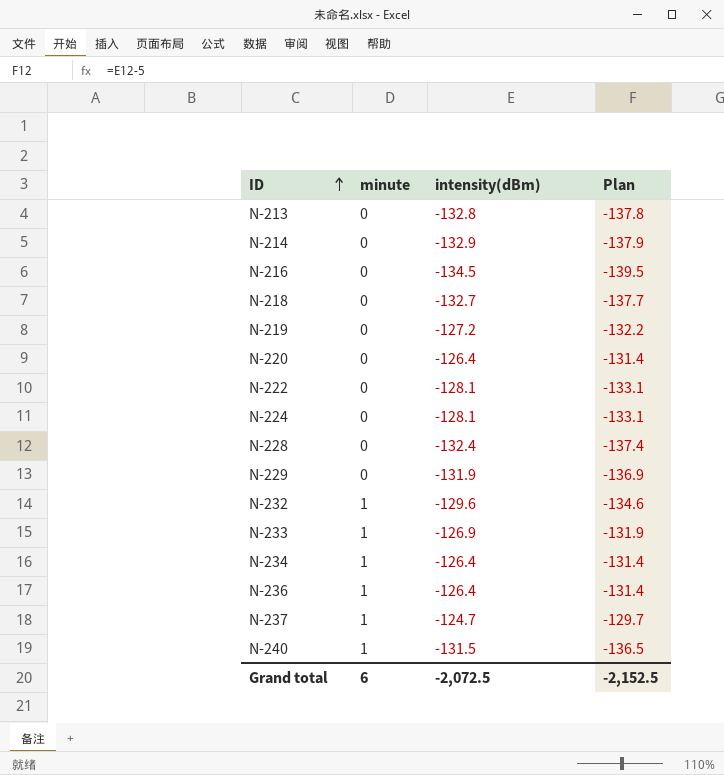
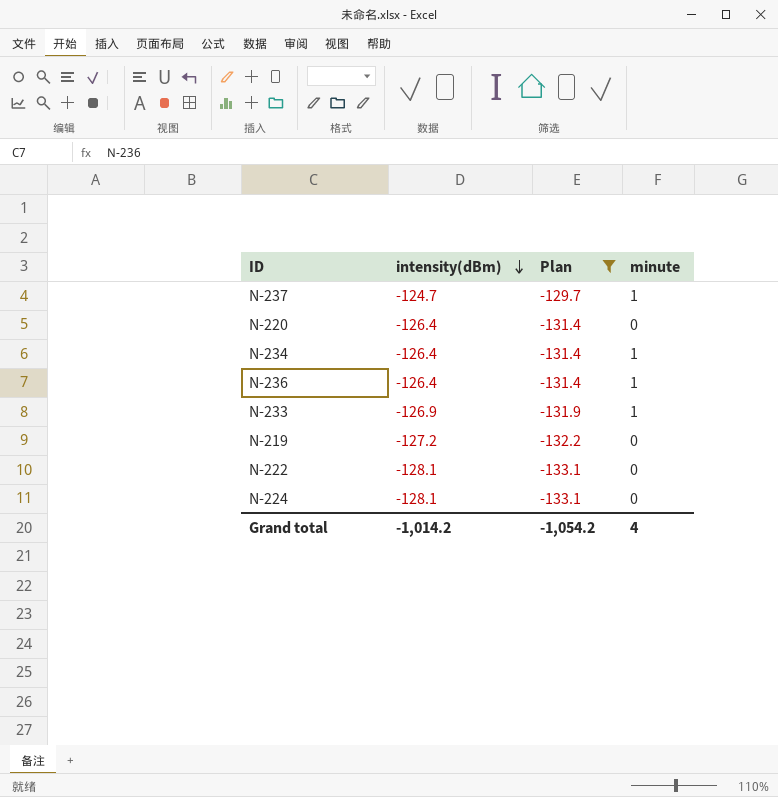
filter: none -> Plan >= -133.1
row order: ID ascending -> intensity(dBm) descending
column minute | position: 2 -> 4
Grand total | intensity(dBm): -2,072.5 -> -1,014.2
Grand total | Plan: -2,152.5 -> -1,054.2
Grand total | minute: 6 -> 4

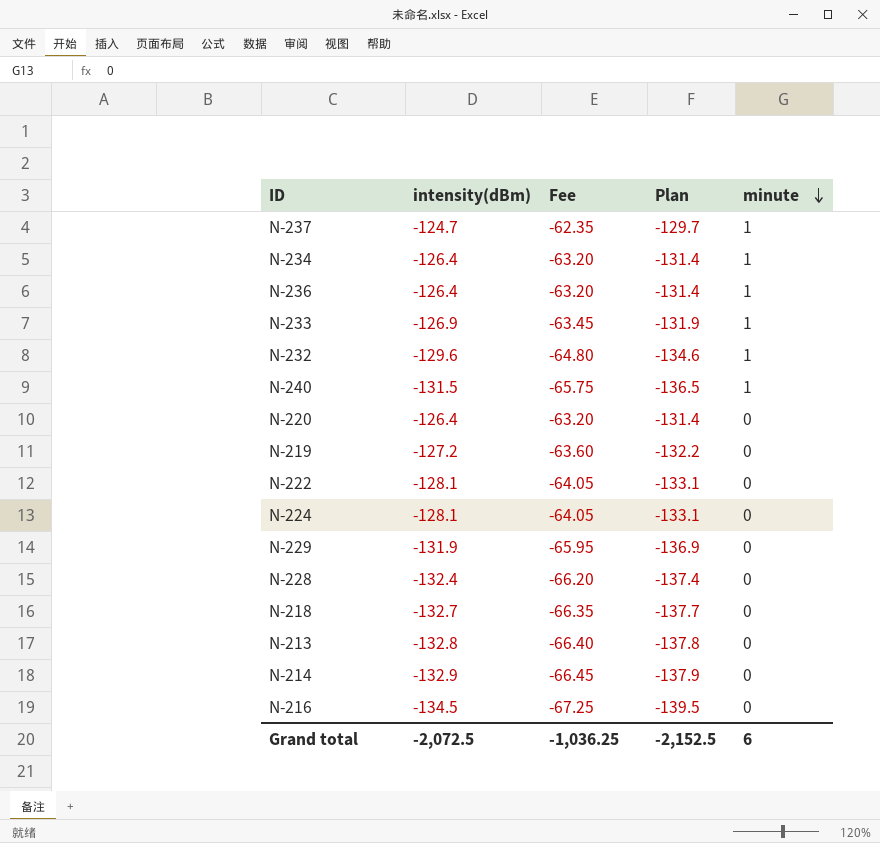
filter: Plan >= -133.1 -> none
row order: intensity(dBm) descending -> minute descending
column Fee | formula: none -> [intensity(dBm)] * 0.5
Grand total | intensity(dBm): -1,014.2 -> -2,072.5
Grand total | Plan: -1,054.2 -> -2,152.5
Grand total | minute: 4 -> 6

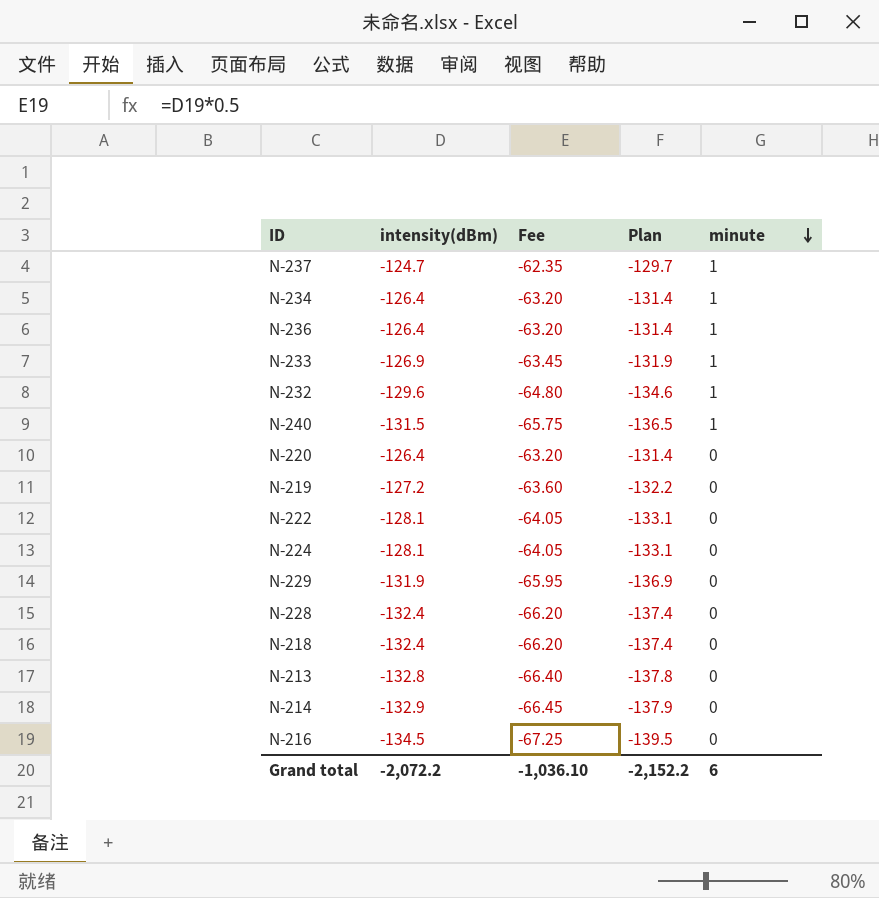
N-218 | intensity(dBm): -132.7 -> -132.4
N-218 | Fee: -66.35 -> -66.20
N-218 | Plan: -137.7 -> -137.4
Grand total | intensity(dBm): -2,072.5 -> -2,072.2
Grand total | Fee: -1,036.25 -> -1,036.10
Grand total | Plan: -2,152.5 -> -2,152.2

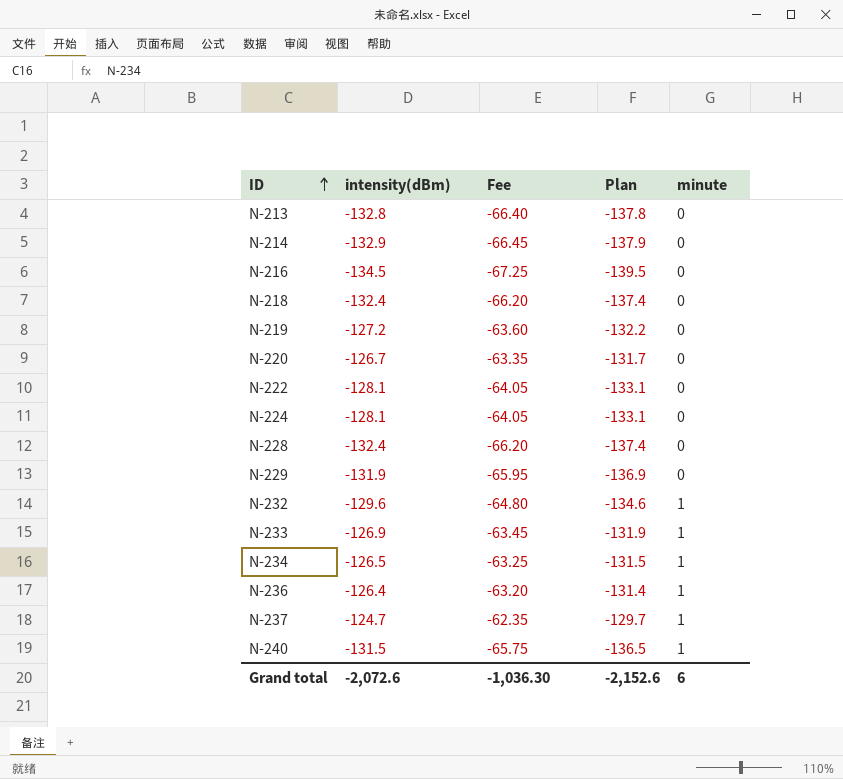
row order: minute descending -> ID ascending
N-220 | intensity(dBm): -126.4 -> -126.7
N-220 | Fee: -63.20 -> -63.35
N-220 | Plan: -131.4 -> -131.7
N-234 | intensity(dBm): -126.4 -> -126.5
N-234 | Fee: -63.20 -> -63.25
N-234 | Plan: -131.4 -> -131.5
Grand total | intensity(dBm): -2,072.2 -> -2,072.6
Grand total | Fee: -1,036.10 -> -1,036.30
Grand total | Plan: -2,152.2 -> -2,152.6

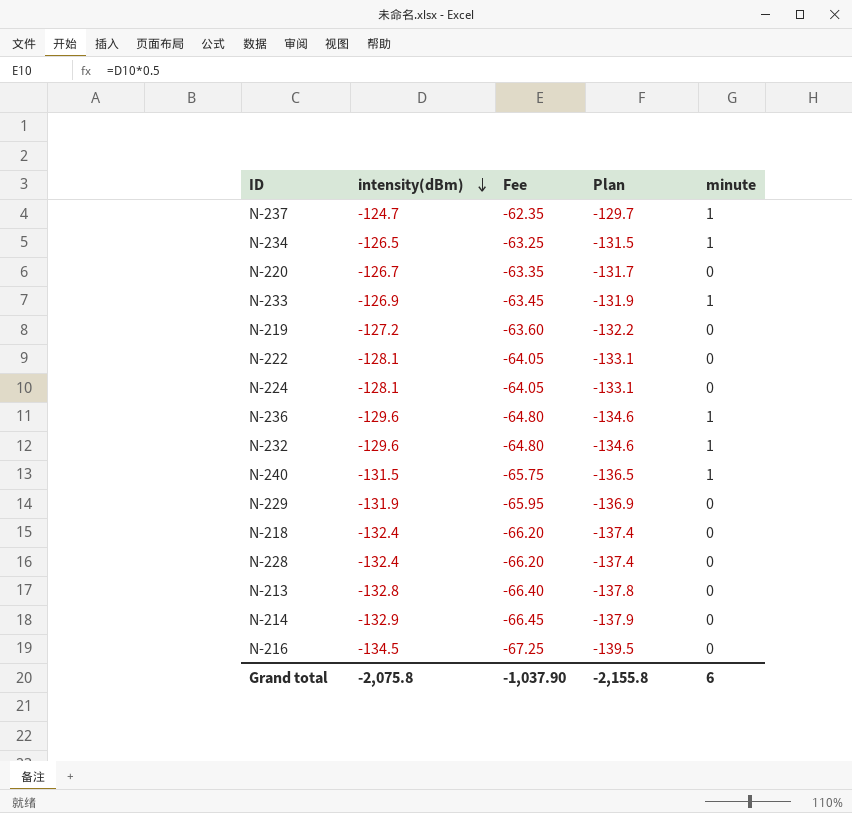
row order: ID ascending -> intensity(dBm) descending
N-236 | intensity(dBm): -126.4 -> -129.6
N-236 | Fee: -63.20 -> -64.80
N-236 | Plan: -131.4 -> -134.6
Grand total | intensity(dBm): -2,072.6 -> -2,075.8
Grand total | Fee: -1,036.30 -> -1,037.90
Grand total | Plan: -2,152.6 -> -2,155.8

